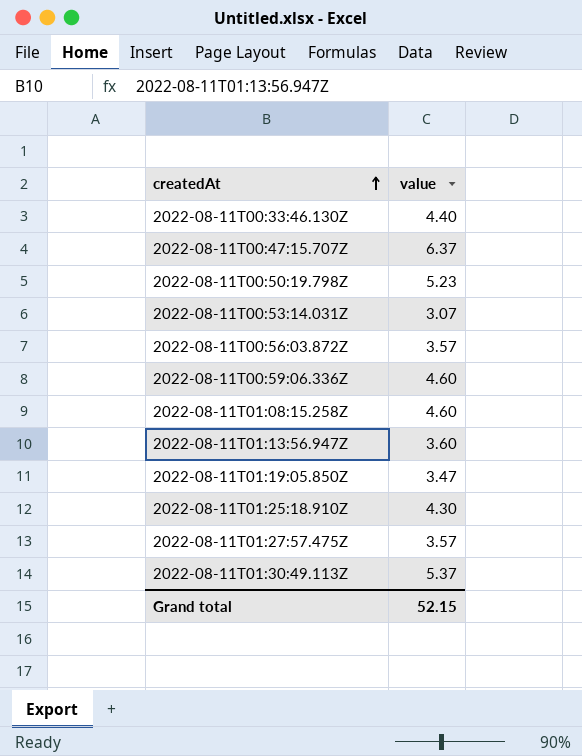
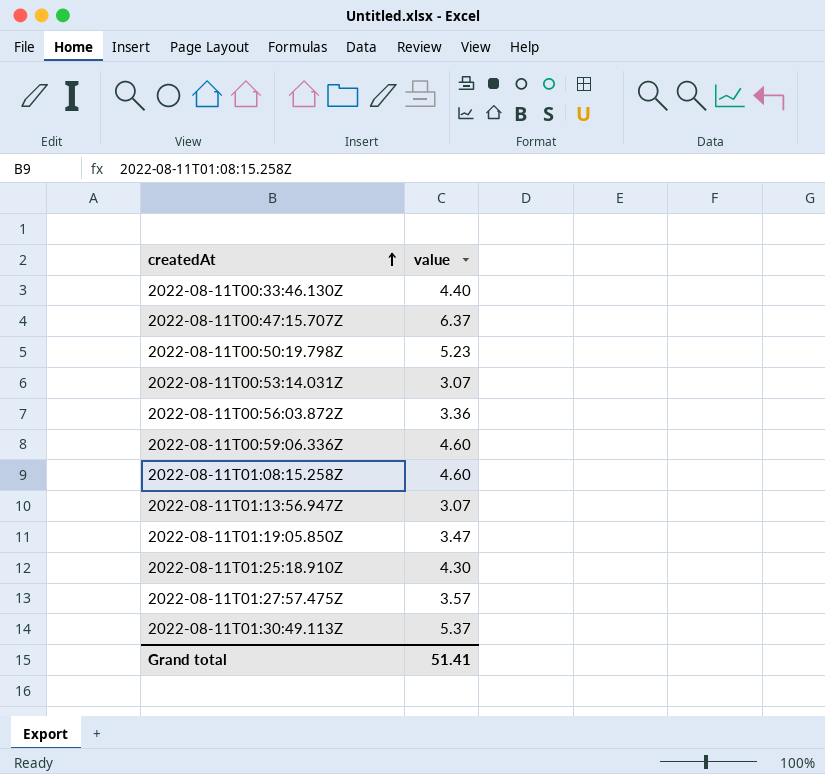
2022-08-11T00:56:03.872Z | value: 3.57 -> 3.36
2022-08-11T01:13:56.947Z | value: 3.60 -> 3.07
Grand total | value: 52.15 -> 51.41

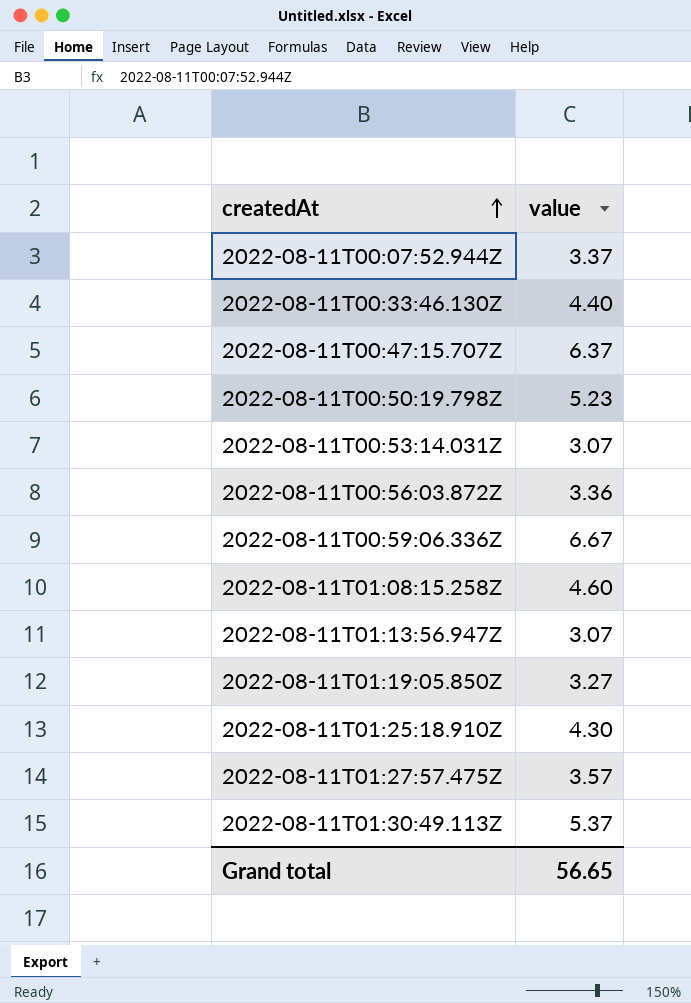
row 2022-08-11T00:07:52.944Z: none -> 3.37
2022-08-11T00:59:06.336Z | value: 4.60 -> 6.67
2022-08-11T01:19:05.850Z | value: 3.47 -> 3.27
Grand total | value: 51.41 -> 56.65

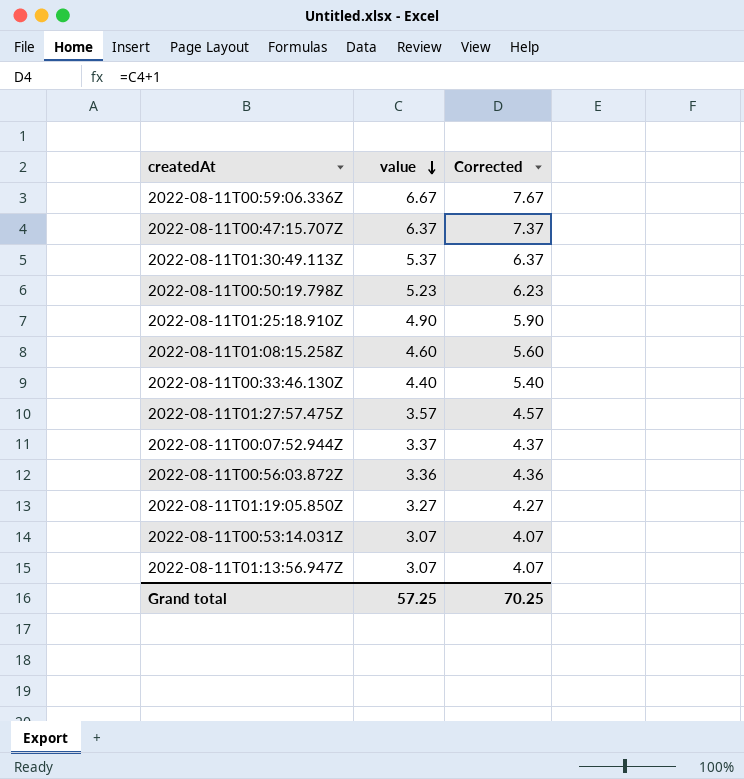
row order: createdAt ascending -> value descending
column Corrected | formula: none -> [value] + 1
2022-08-11T01:25:18.910Z | value: 4.30 -> 4.90
Grand total | value: 56.65 -> 57.25

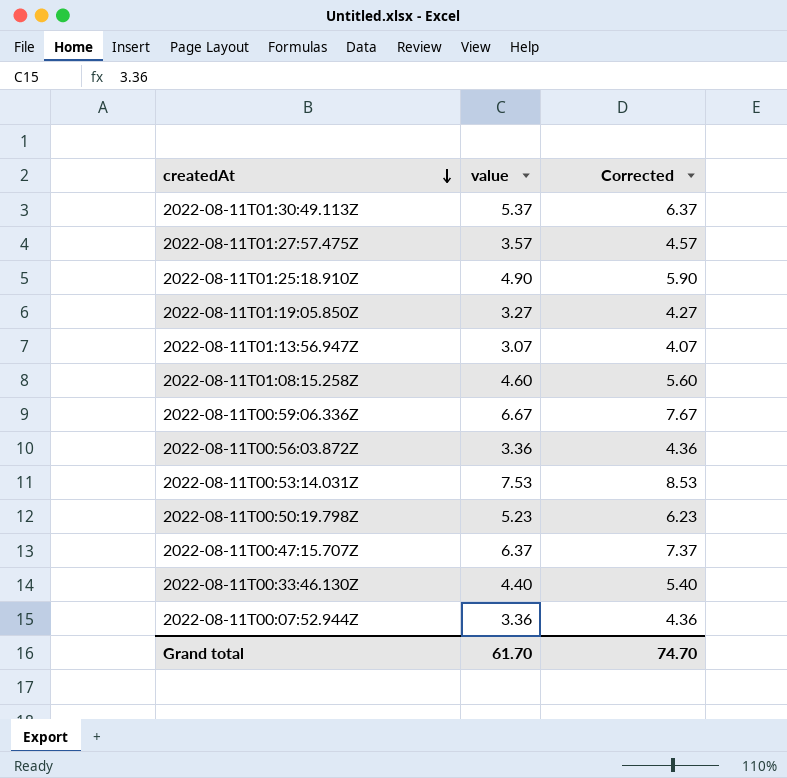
row order: value descending -> createdAt descending
2022-08-11T00:53:14.031Z | value: 3.07 -> 7.53
2022-08-11T00:53:14.031Z | Corrected: 4.07 -> 8.53
2022-08-11T00:07:52.944Z | value: 3.37 -> 3.36
2022-08-11T00:07:52.944Z | Corrected: 4.37 -> 4.36
Grand total | value: 57.25 -> 61.70
Grand total | Corrected: 70.25 -> 74.70

